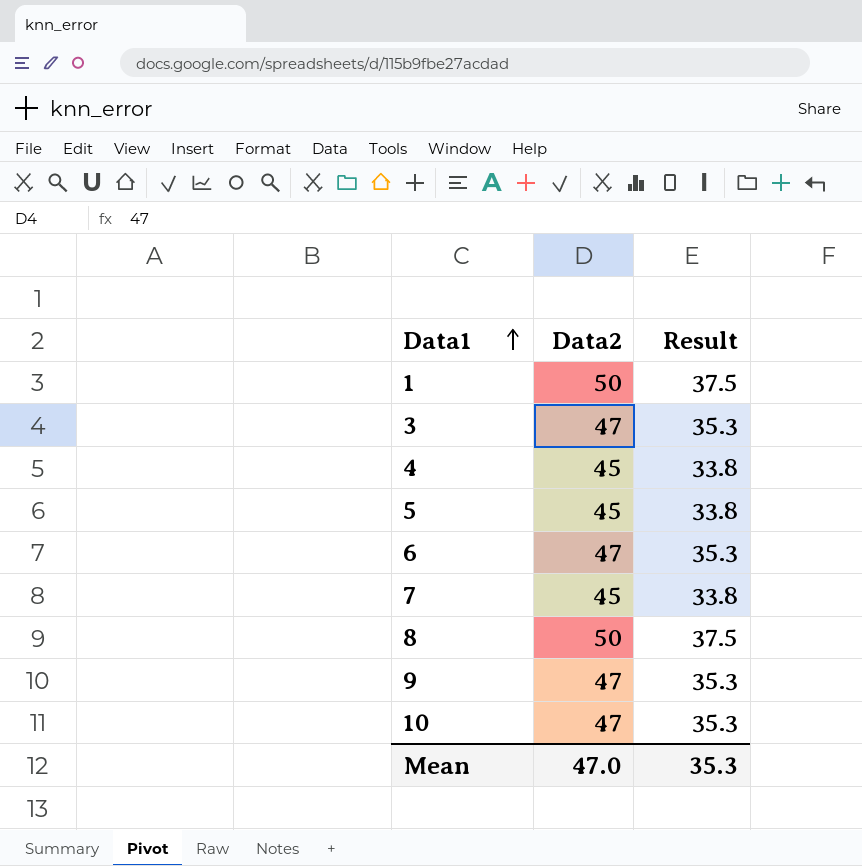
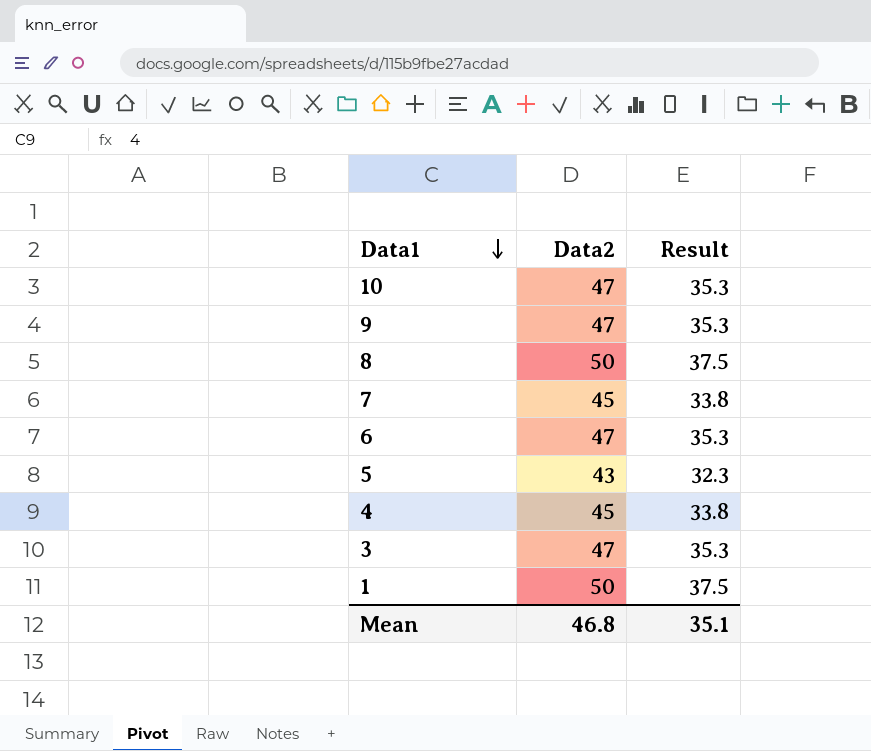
row order: Data1 ascending -> Data1 descending
5 | Data2: 45 -> 43
5 | Result: 33.8 -> 32.3
Mean | Data2: 47.0 -> 46.8
Mean | Result: 35.3 -> 35.1

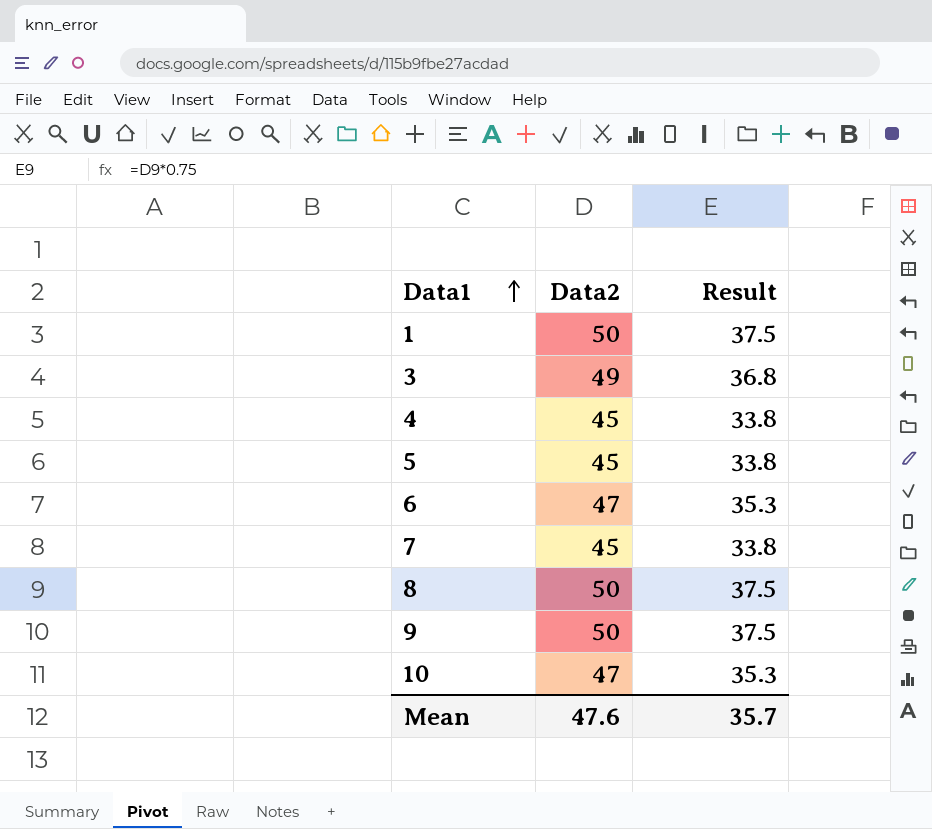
row order: Data1 descending -> Data1 ascending
3 | Data2: 47 -> 49
3 | Result: 35.3 -> 36.8
5 | Data2: 43 -> 45
5 | Result: 32.3 -> 33.8
9 | Data2: 47 -> 50
9 | Result: 35.3 -> 37.5
Mean | Data2: 46.8 -> 47.6
Mean | Result: 35.1 -> 35.7

